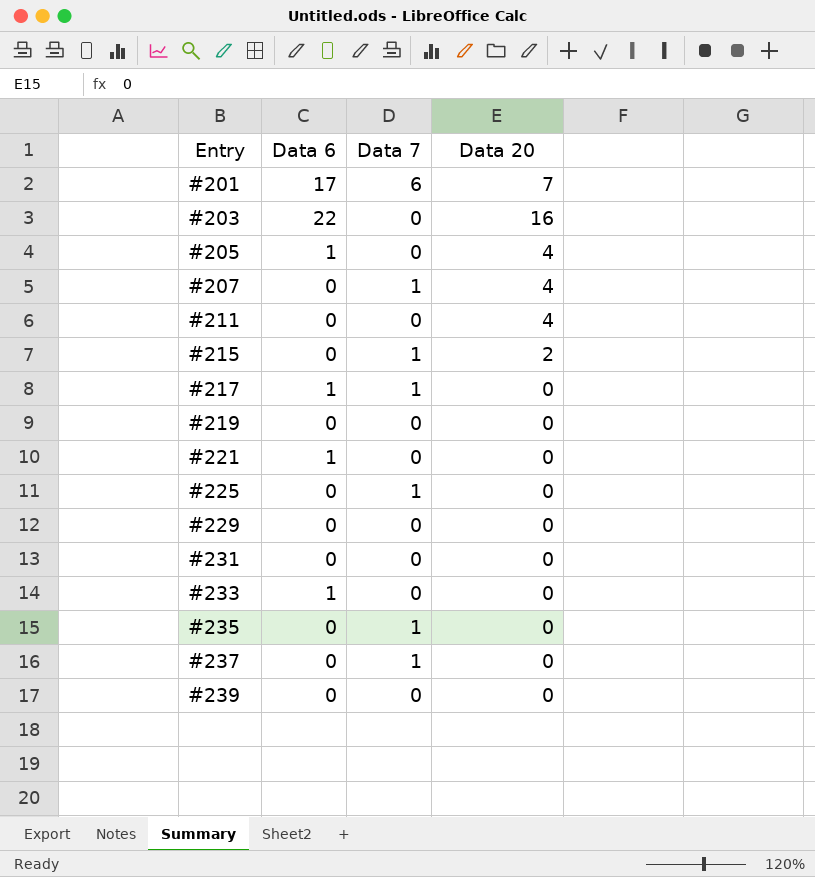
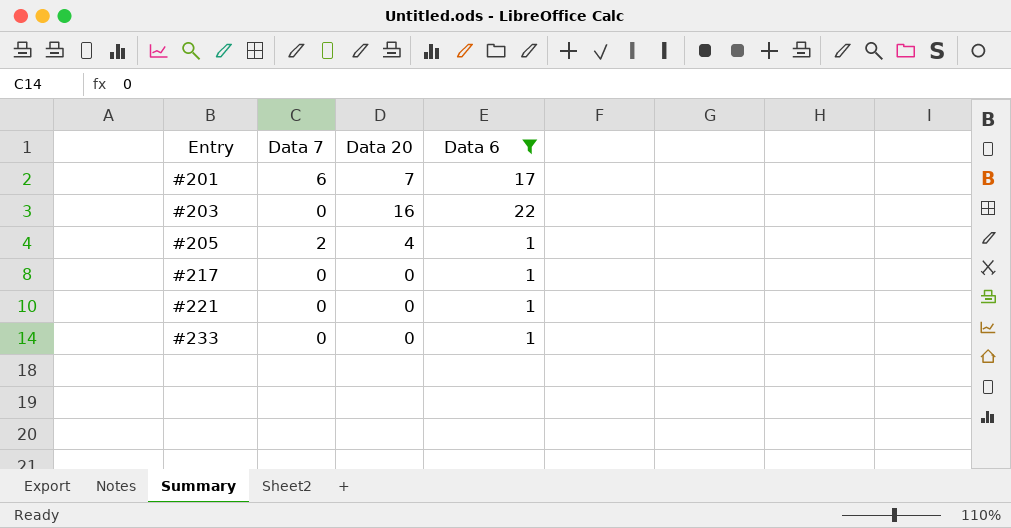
filter: none -> Data 6 != 0
column Data 6 | position: 2 -> 4
#205 | Data 7: 0 -> 2
#217 | Data 7: 1 -> 0

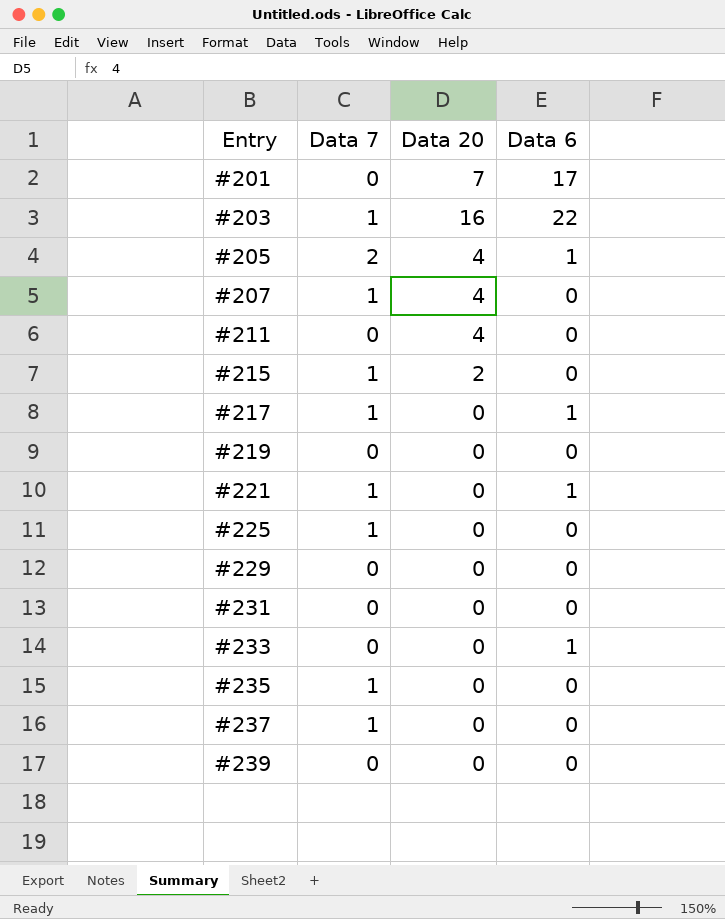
filter: Data 6 != 0 -> none
#201 | Data 7: 6 -> 0
#203 | Data 7: 0 -> 1
#217 | Data 7: 0 -> 1
#221 | Data 7: 0 -> 1

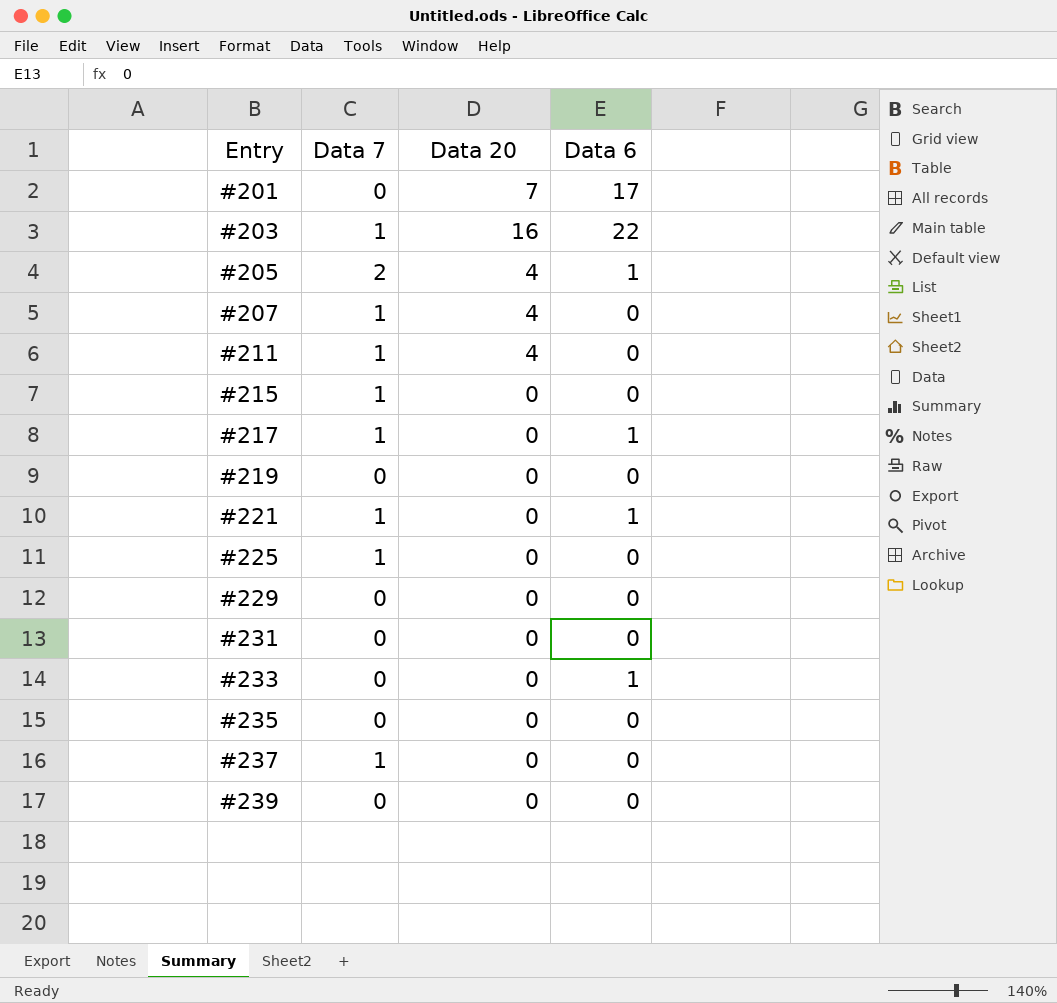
#211 | Data 7: 0 -> 1
#215 | Data 20: 2 -> 0
#235 | Data 7: 1 -> 0

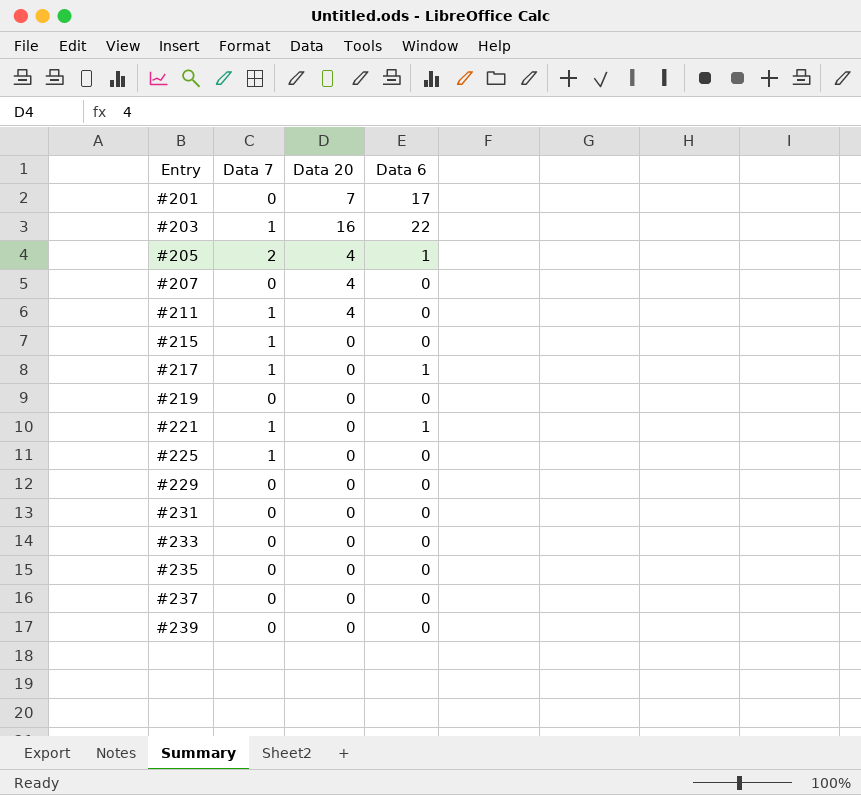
#207 | Data 7: 1 -> 0
#233 | Data 6: 1 -> 0
#237 | Data 7: 1 -> 0

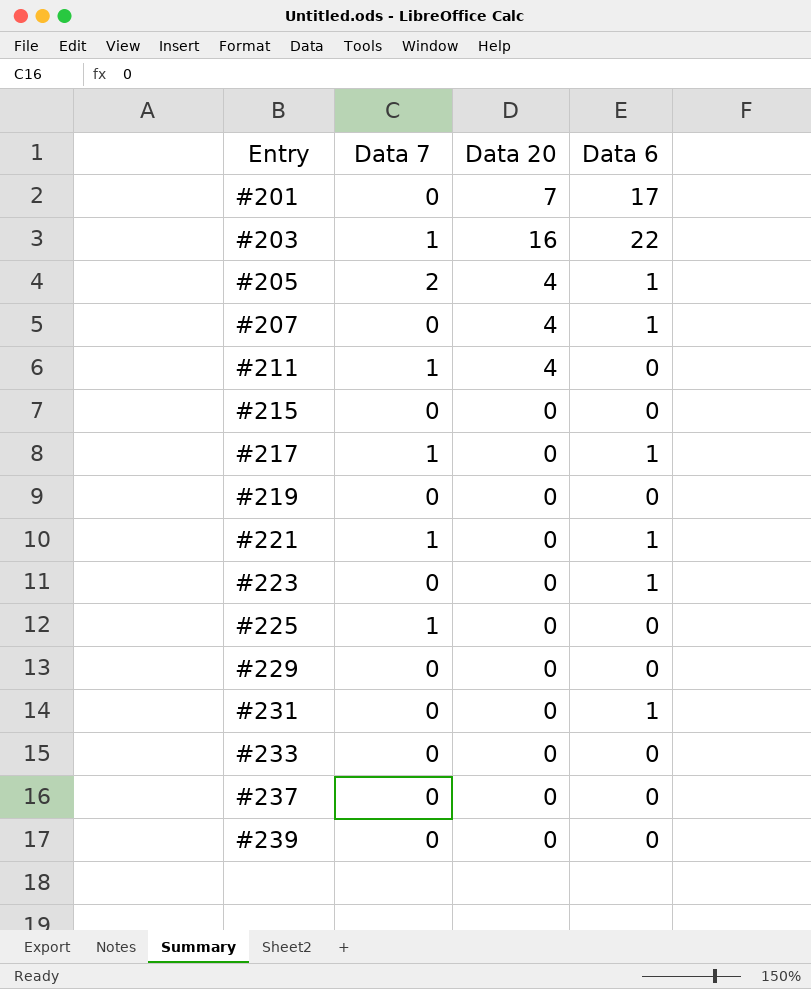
row #235: 0 | 0 | 0 -> none
#207 | Data 6: 0 -> 1
#215 | Data 7: 1 -> 0
row #223: none -> 0 | 0 | 1
#231 | Data 6: 0 -> 1

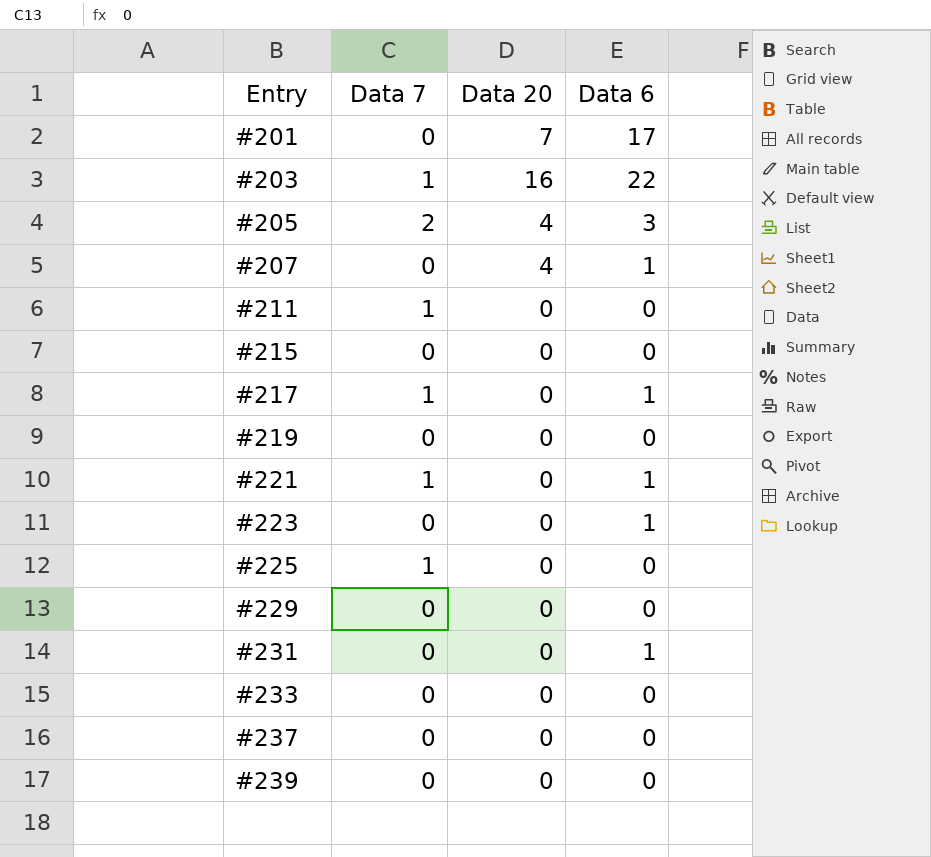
#205 | Data 6: 1 -> 3
#211 | Data 20: 4 -> 0

